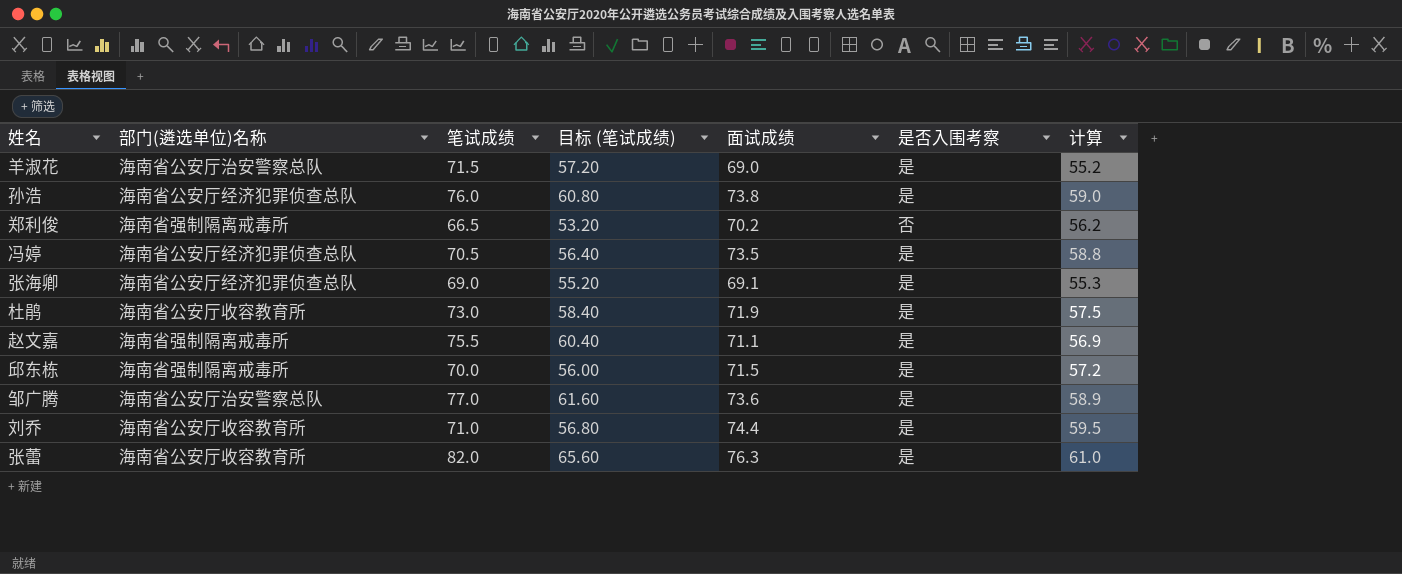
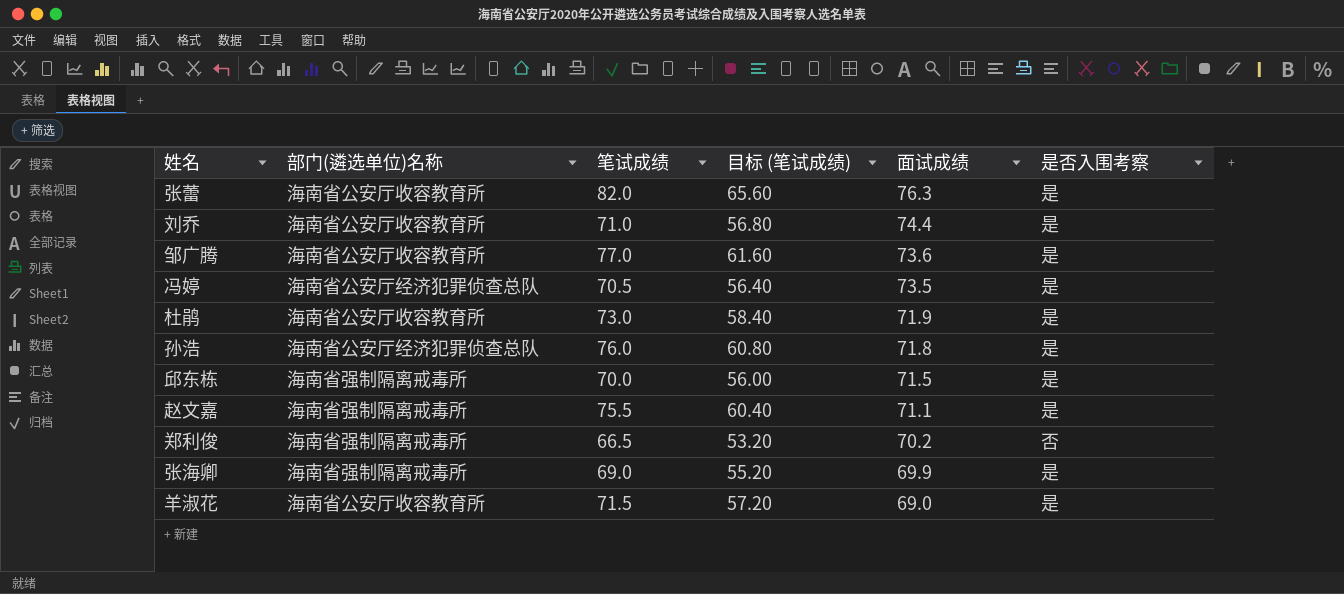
row order: none -> 面试成绩 descending
column 计算 | formula: [面试成绩] * 0.8 -> none
邹广腾 | 部门(遴选单位)名称: 海南省公安厅治安警察总队 -> 海南省公安厅收容教育所
孙浩 | 面试成绩: 73.8 -> 71.8
张海卿 | 部门(遴选单位)名称: 海南省公安厅经济犯罪侦查总队 -> 海南省强制隔离戒毒所
张海卿 | 面试成绩: 69.1 -> 69.9
羊淑花 | 部门(遴选单位)名称: 海南省公安厅治安警察总队 -> 海南省公安厅收容教育所

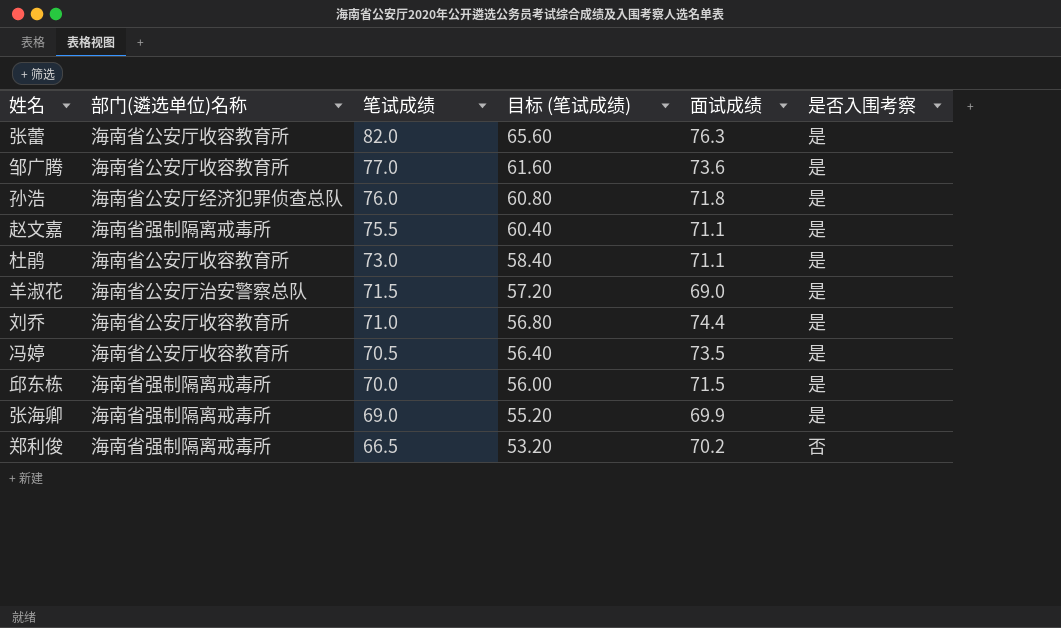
row order: 面试成绩 descending -> 笔试成绩 descending
杜鹃 | 面试成绩: 71.9 -> 71.1
羊淑花 | 部门(遴选单位)名称: 海南省公安厅收容教育所 -> 海南省公安厅治安警察总队
冯婷 | 部门(遴选单位)名称: 海南省公安厅经济犯罪侦查总队 -> 海南省公安厅收容教育所

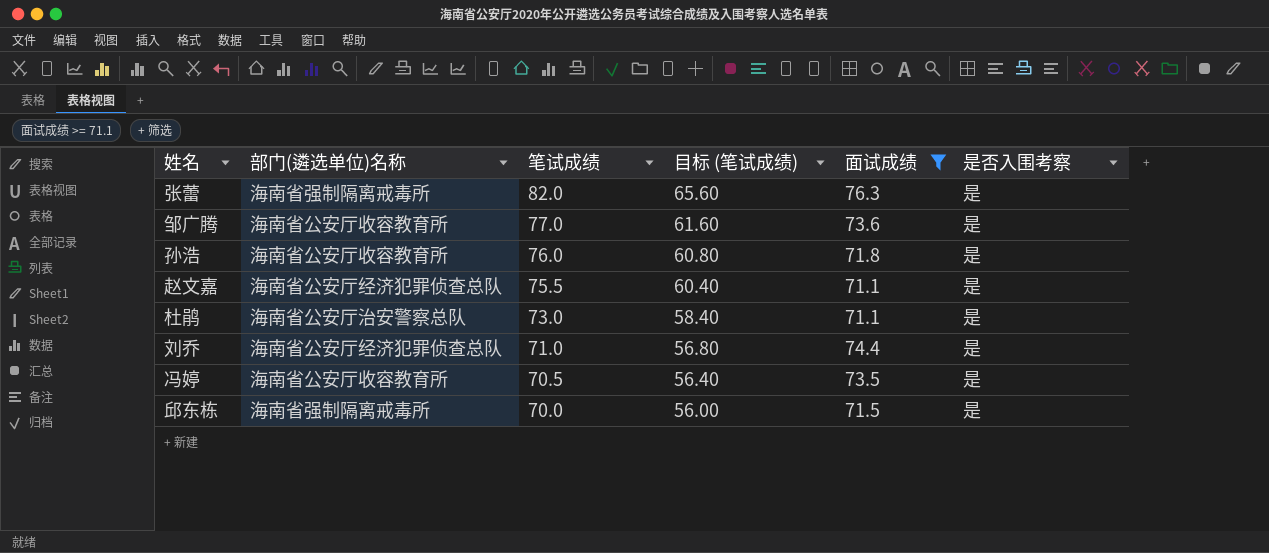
filter: none -> 面试成绩 >= 71.1
张蕾 | 部门(遴选单位)名称: 海南省公安厅收容教育所 -> 海南省强制隔离戒毒所
孙浩 | 部门(遴选单位)名称: 海南省公安厅经济犯罪侦查总队 -> 海南省公安厅收容教育所
赵文嘉 | 部门(遴选单位)名称: 海南省强制隔离戒毒所 -> 海南省公安厅经济犯罪侦查总队
杜鹃 | 部门(遴选单位)名称: 海南省公安厅收容教育所 -> 海南省公安厅治安警察总队
刘乔 | 部门(遴选单位)名称: 海南省公安厅收容教育所 -> 海南省公安厅经济犯罪侦查总队

